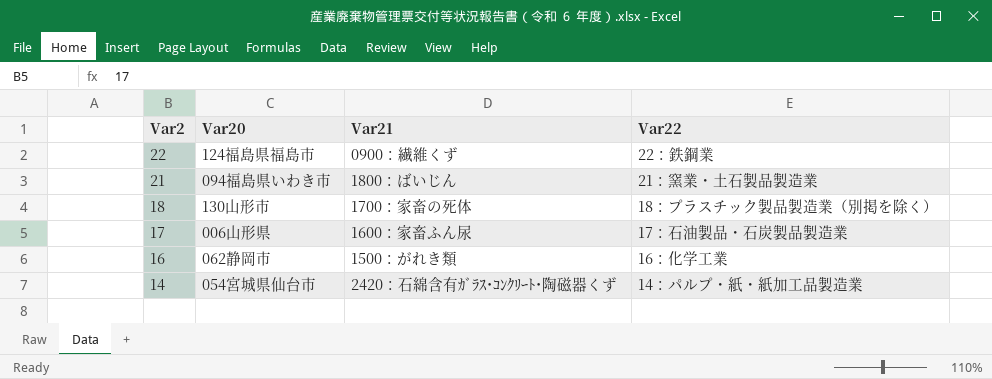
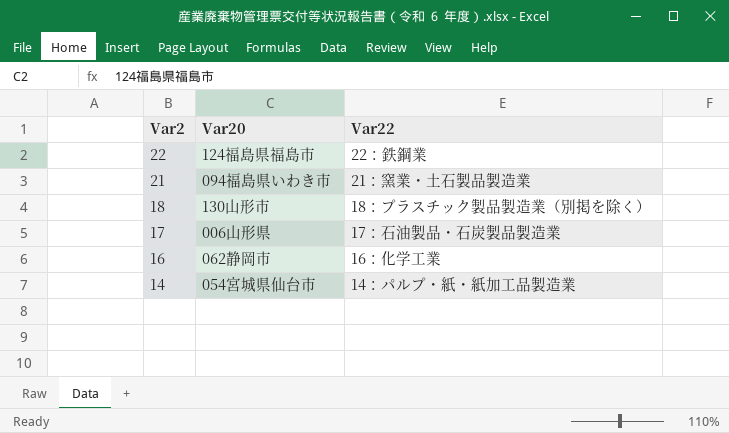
column Var21 | position: 3 -> none

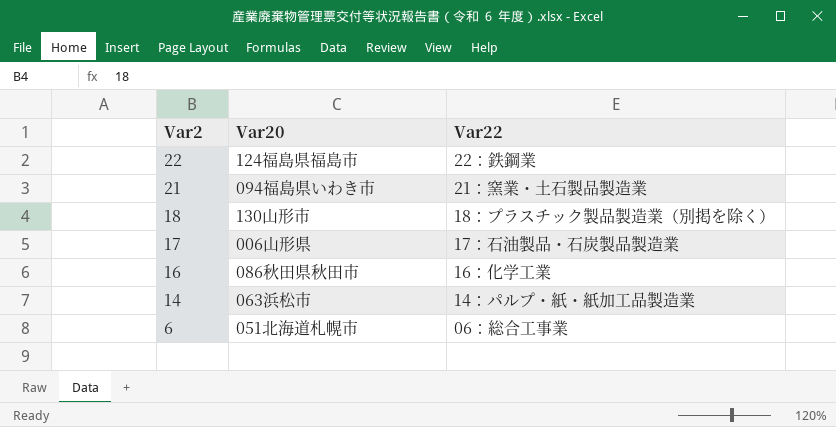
16 | Var20: 062静岡市 -> 086秋田県秋田市
14 | Var20: 054宮城県仙台市 -> 063浜松市
row 6: none -> 051北海道札幌市 | 06：総合工事業

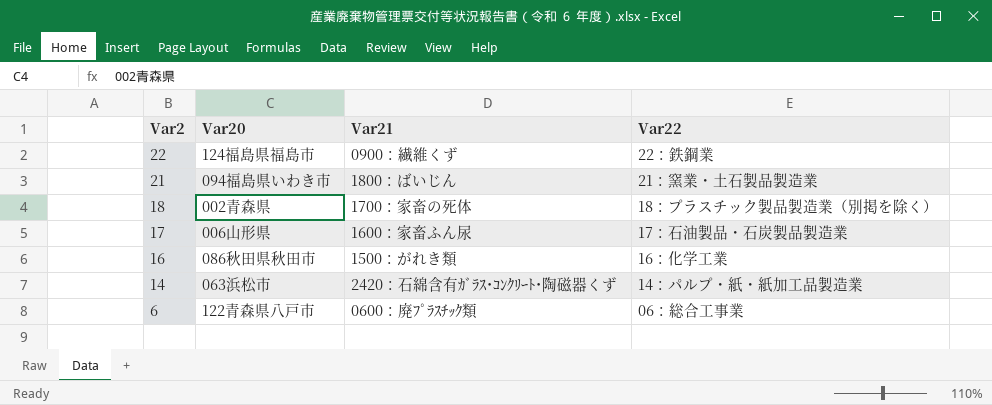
column Var21 | position: none -> 3
18 | Var20: 130山形市 -> 002青森県
6 | Var20: 051北海道札幌市 -> 122青森県八戸市

